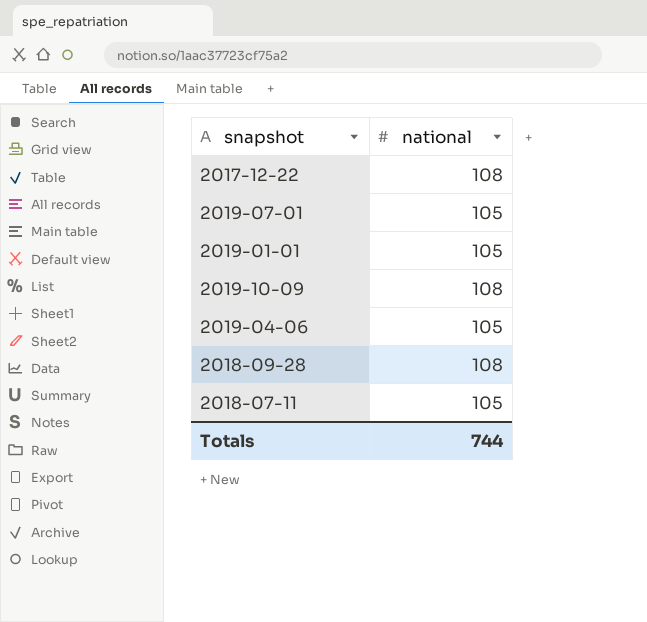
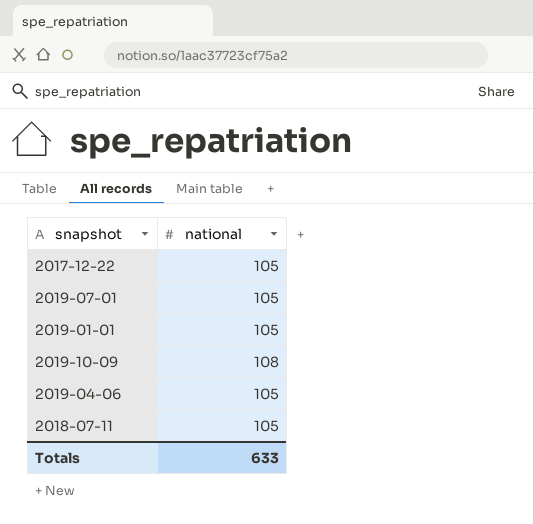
row 2018-09-28: 108 -> none
2017-12-22 | national: 108 -> 105
Totals | national: 744 -> 633

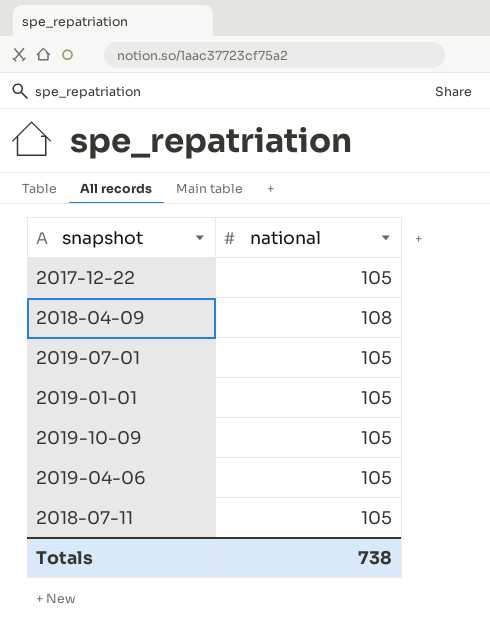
row 2018-04-09: none -> 108
2019-10-09 | national: 108 -> 105
Totals | national: 633 -> 738

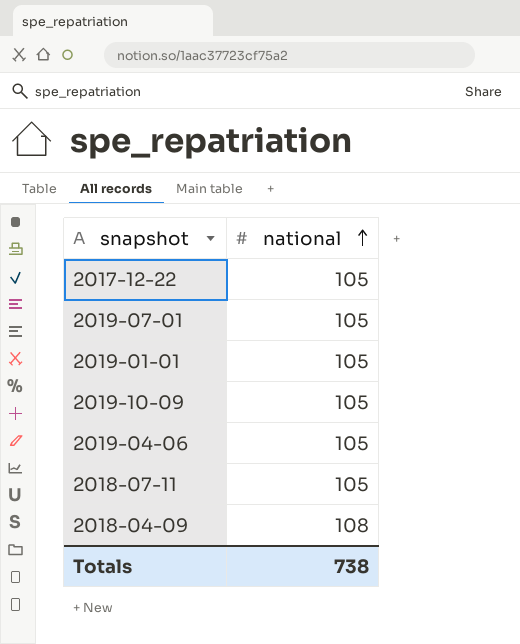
row order: none -> national ascending

